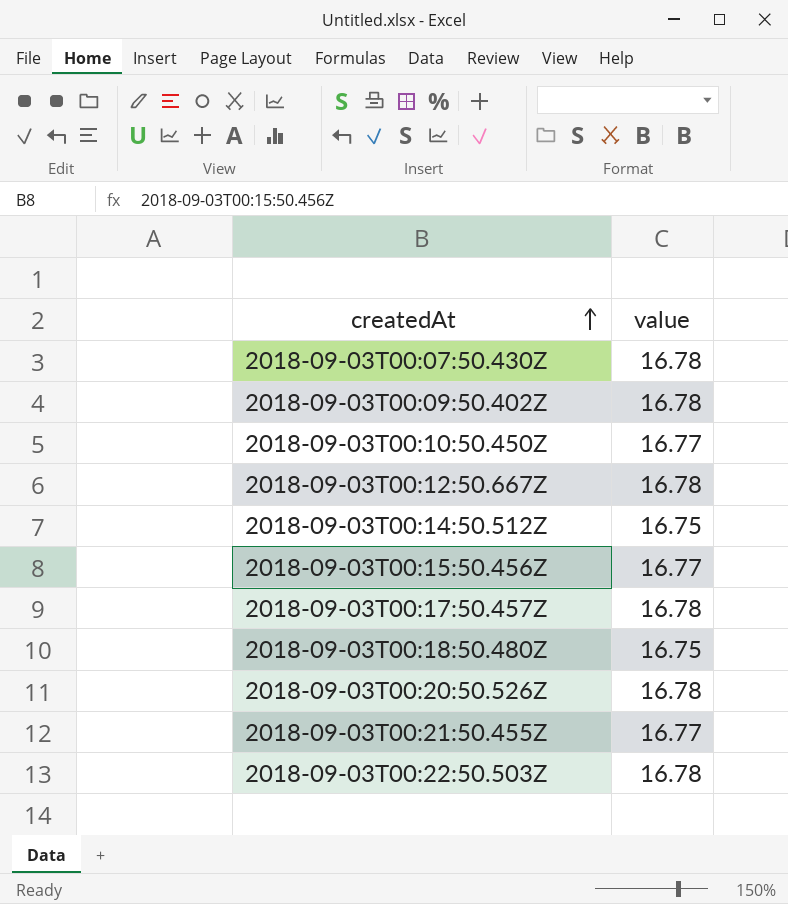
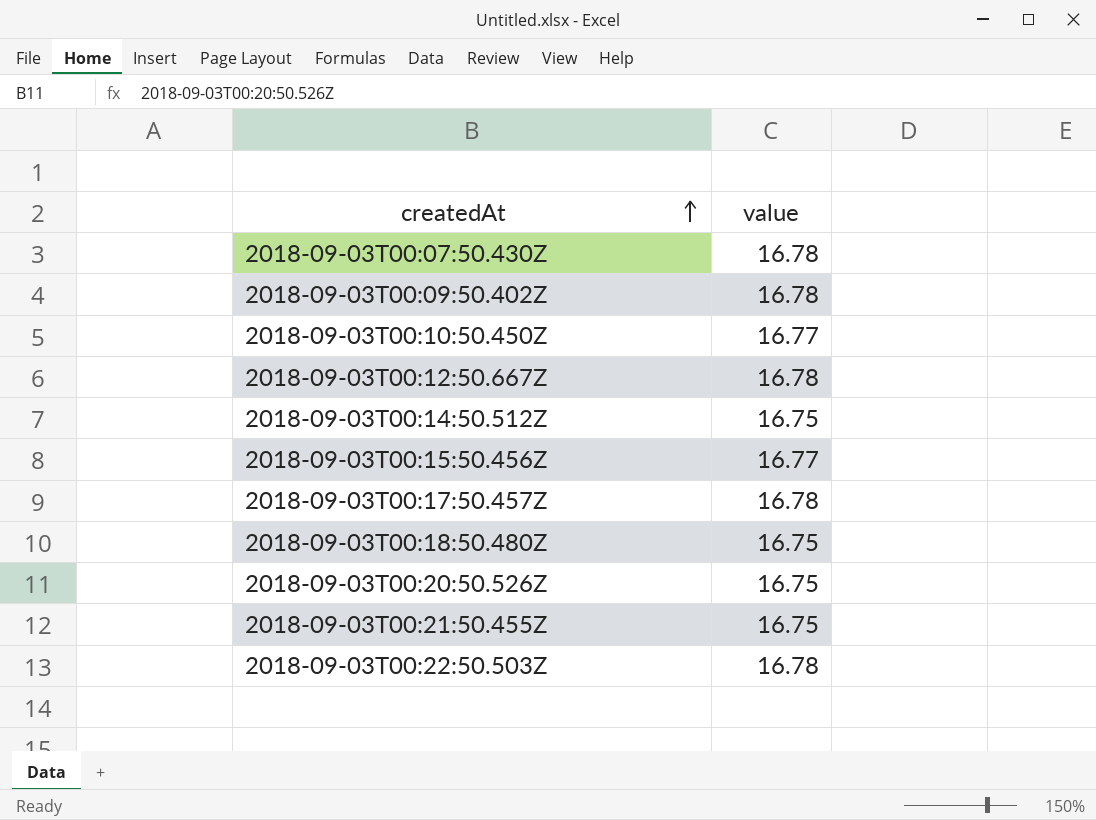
2018-09-03T00:20:50.526Z | value: 16.78 -> 16.75
2018-09-03T00:21:50.455Z | value: 16.77 -> 16.75

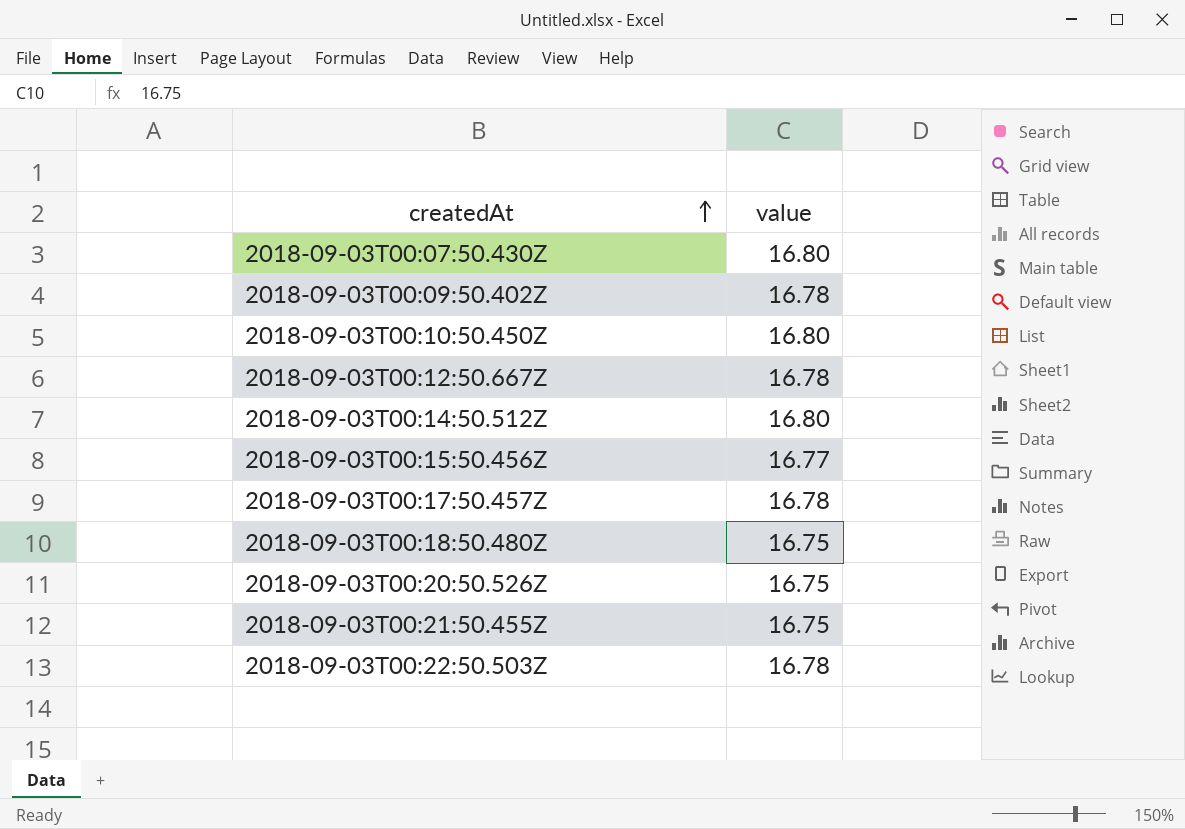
2018-09-03T00:07:50.430Z | value: 16.78 -> 16.80
2018-09-03T00:10:50.450Z | value: 16.77 -> 16.80
2018-09-03T00:14:50.512Z | value: 16.75 -> 16.80

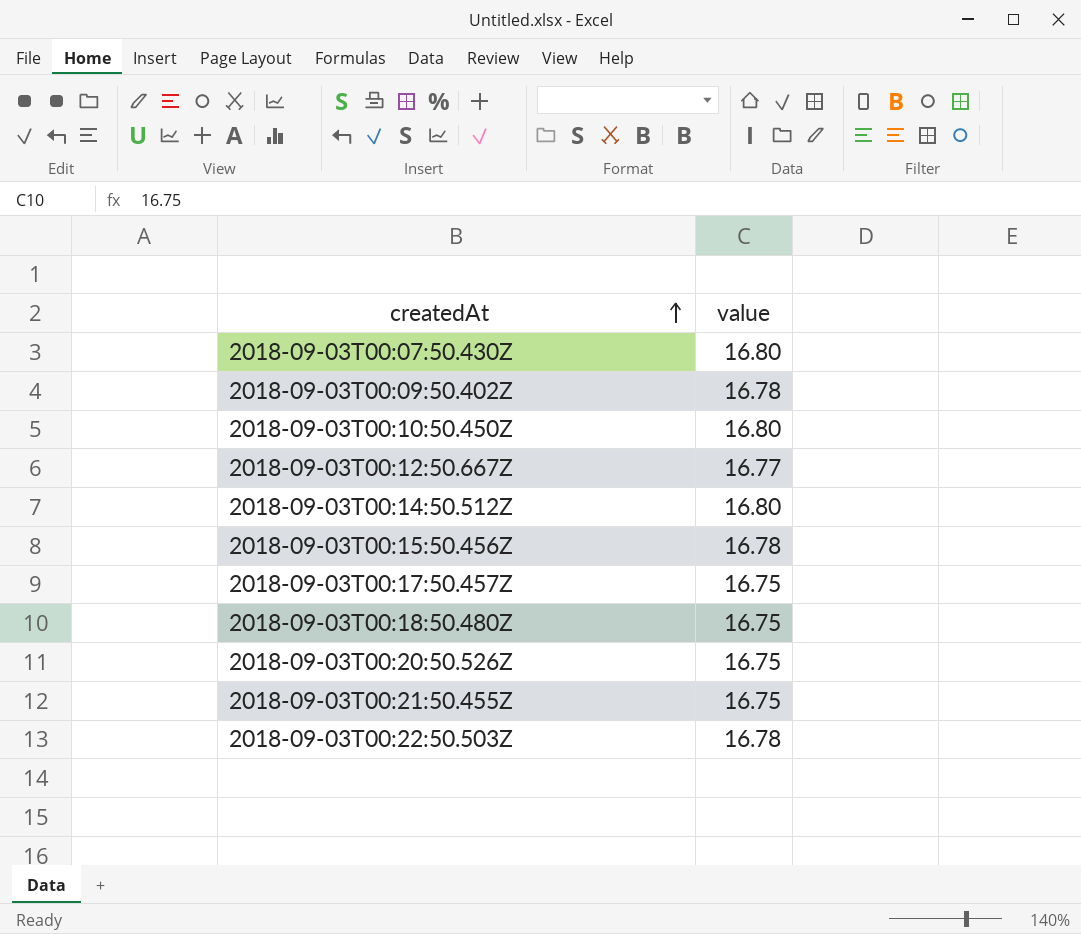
2018-09-03T00:12:50.667Z | value: 16.78 -> 16.77
2018-09-03T00:15:50.456Z | value: 16.77 -> 16.78
2018-09-03T00:17:50.457Z | value: 16.78 -> 16.75

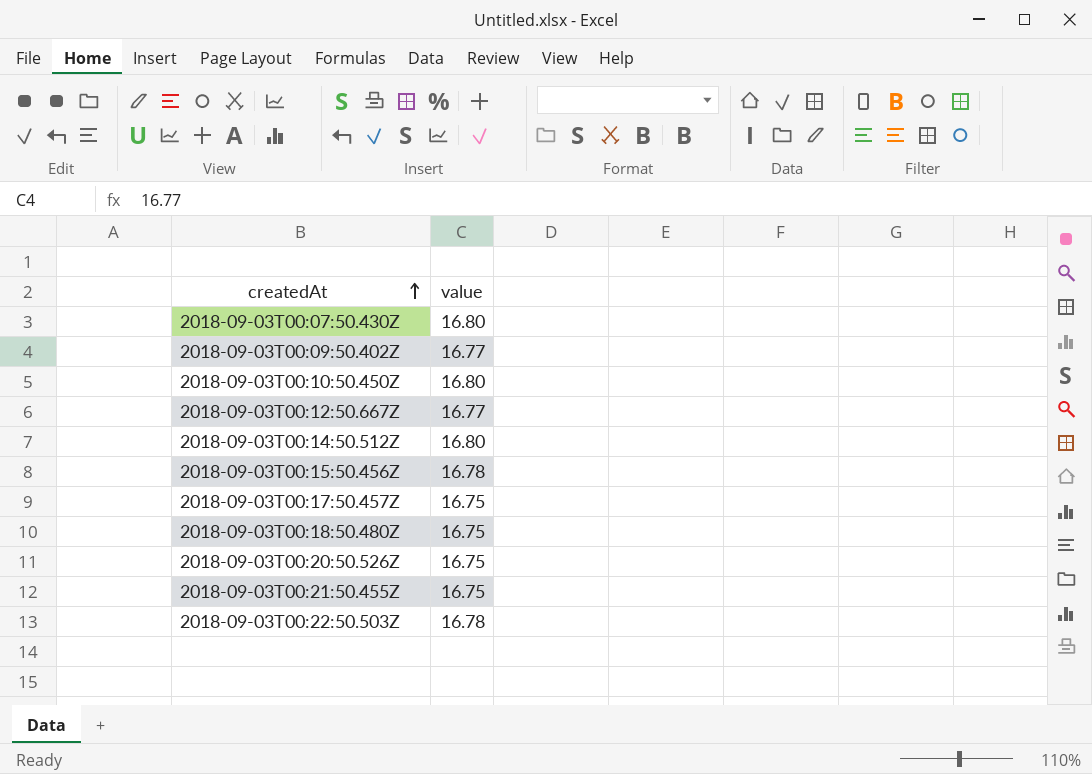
2018-09-03T00:09:50.402Z | value: 16.78 -> 16.77

